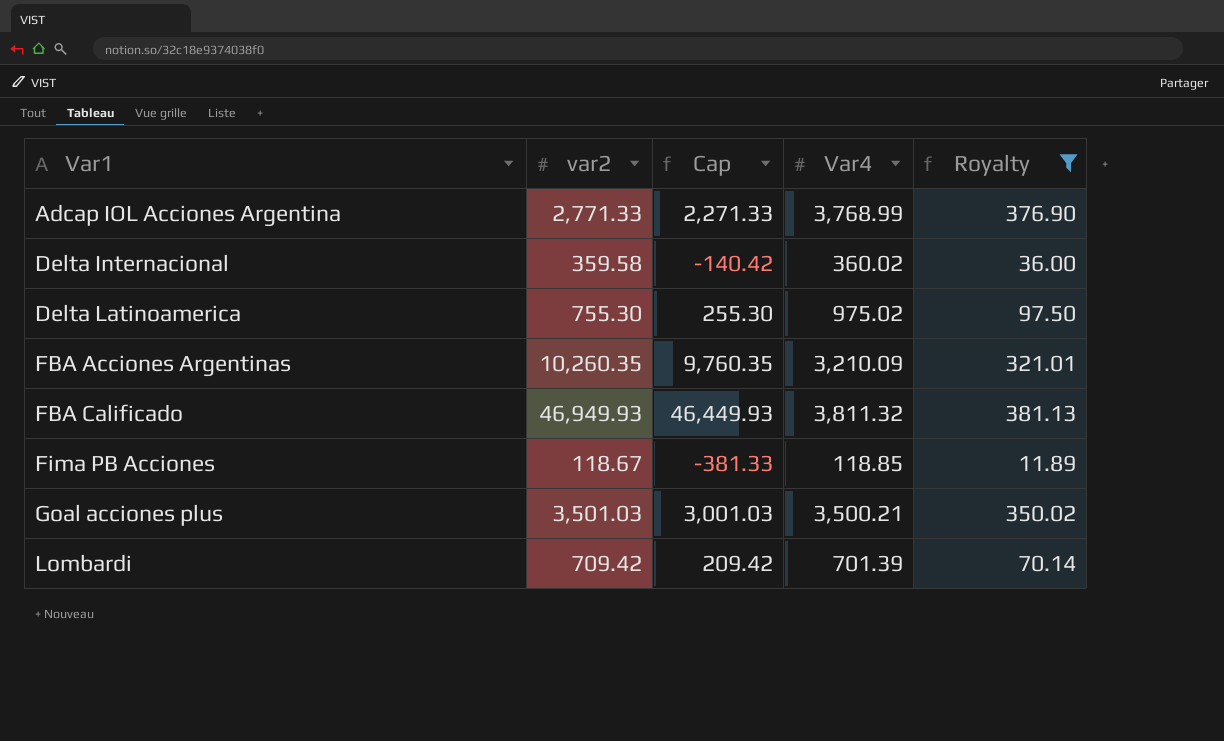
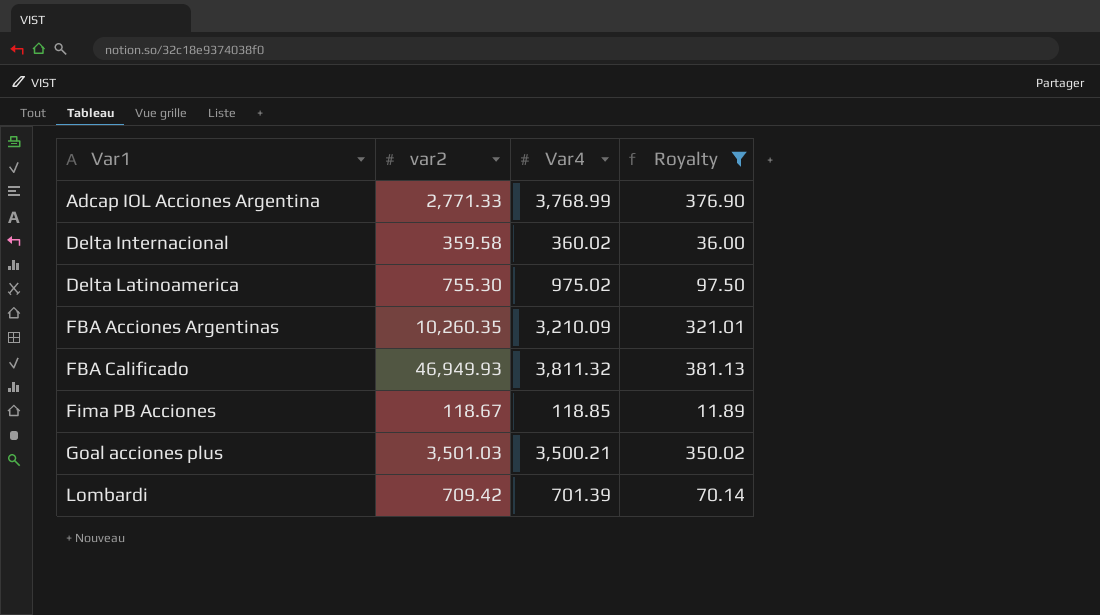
column Cap | formula: [var2] - 500 -> none

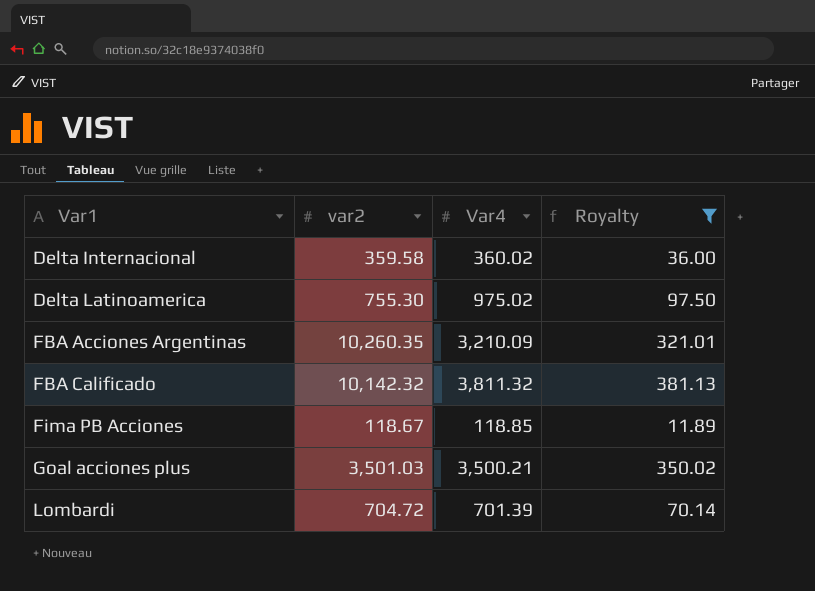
row Adcap IOL Acciones Argentina: 2,771.33 | 3,768.99 | 376.90 -> none
FBA Calificado | var2: 46,949.93 -> 10,142.32
Lombardi | var2: 709.42 -> 704.72

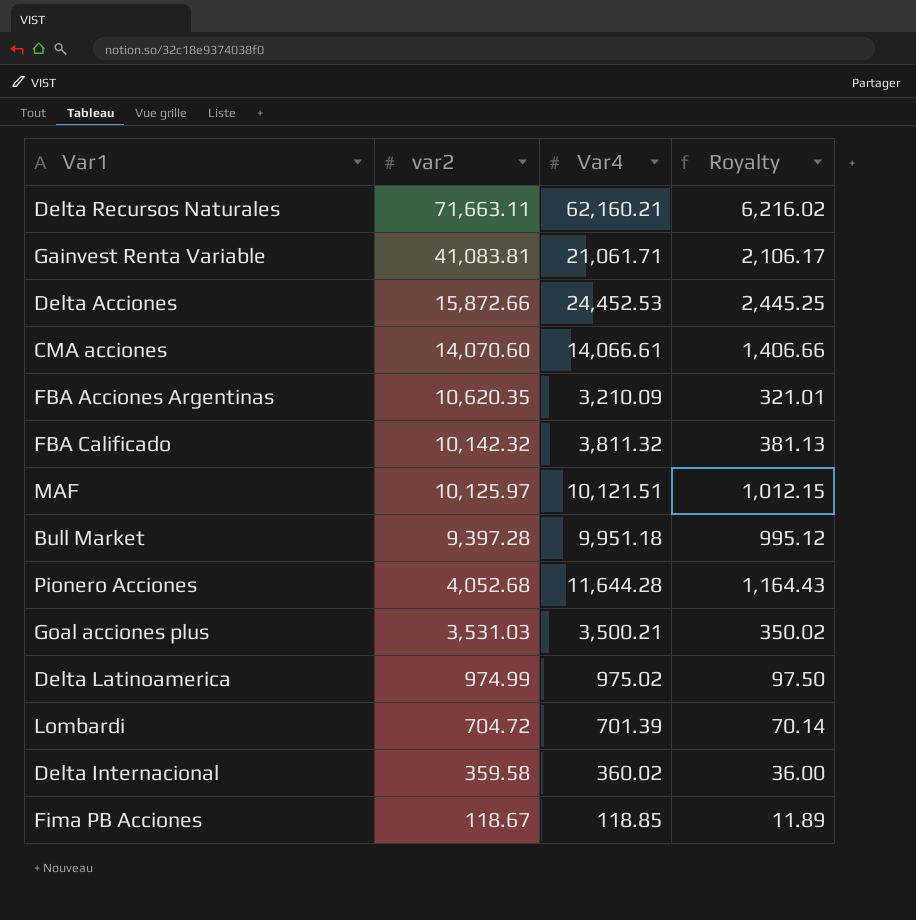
filter: Royalty <= 381.13 -> none
row order: Var1 ascending -> var2 descending
FBA Acciones Argentinas | var2: 10,260.35 -> 10,620.35
Goal acciones plus | var2: 3,501.03 -> 3,531.03
Delta Latinoamerica | var2: 755.30 -> 974.99

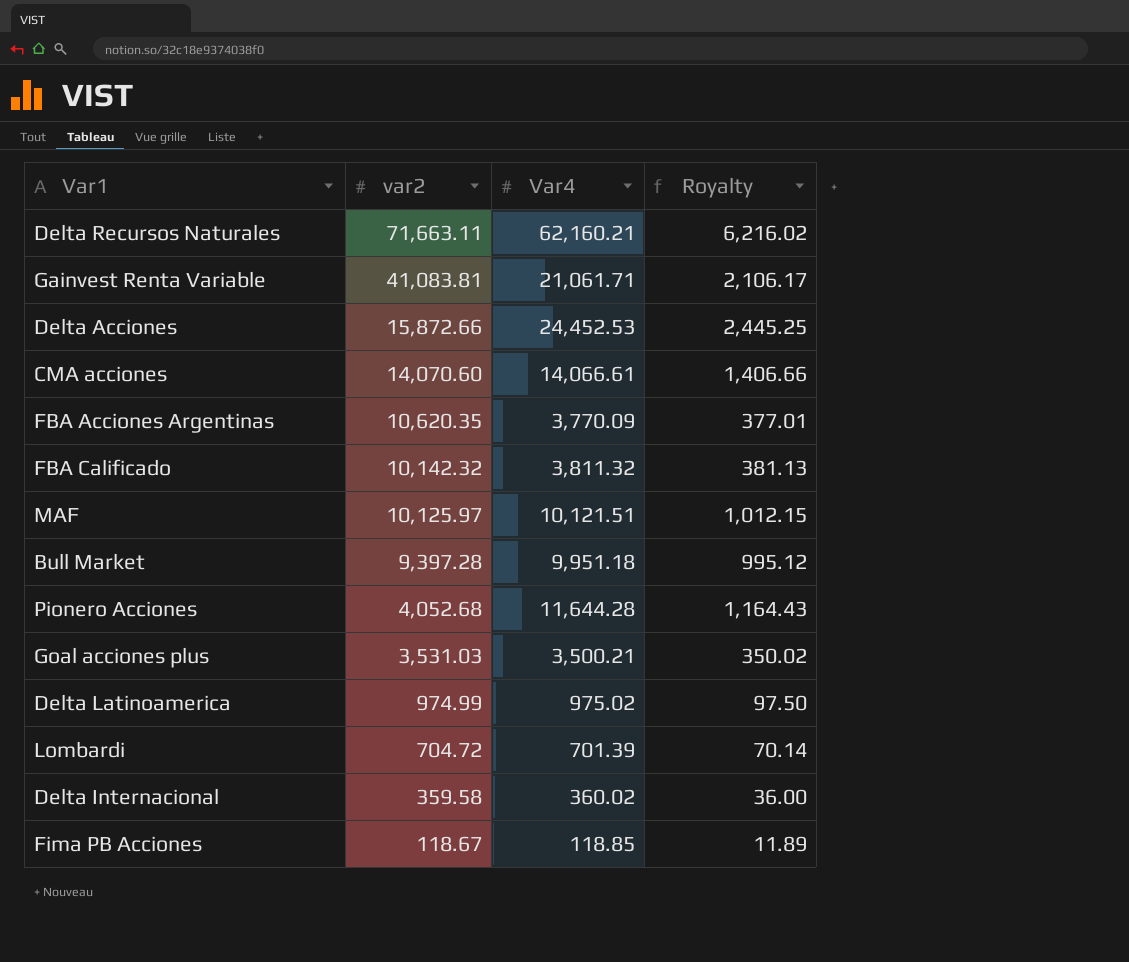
FBA Acciones Argentinas | Var4: 3,210.09 -> 3,770.09
FBA Acciones Argentinas | Royalty: 321.01 -> 377.01

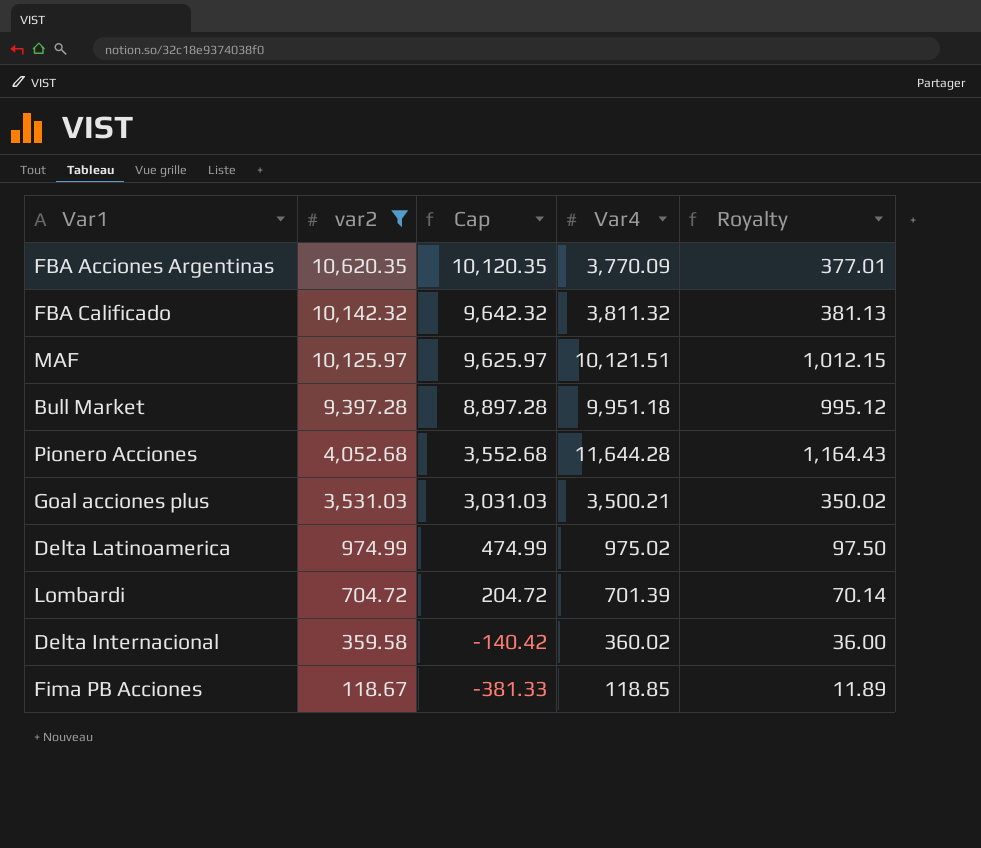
filter: none -> var2 <= 10,620.35
column Cap | formula: none -> [var2] - 500

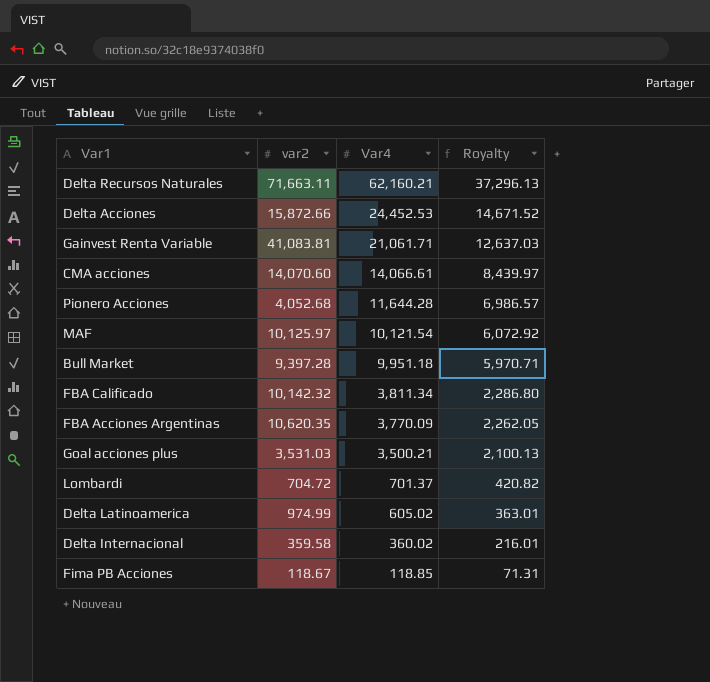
filter: var2 <= 10,620.35 -> none
row order: var2 descending -> Var4 descending
column Cap | formula: [var2] - 500 -> none
column Royalty | formula: [Var4] * 0.1 -> [Var4] * 0.6
MAF | Var4: 10,121.51 -> 10,121.54
FBA Calificado | Var4: 3,811.32 -> 3,811.34
Lombardi | Var4: 701.39 -> 701.37
Delta Latinoamerica | Var4: 975.02 -> 605.02

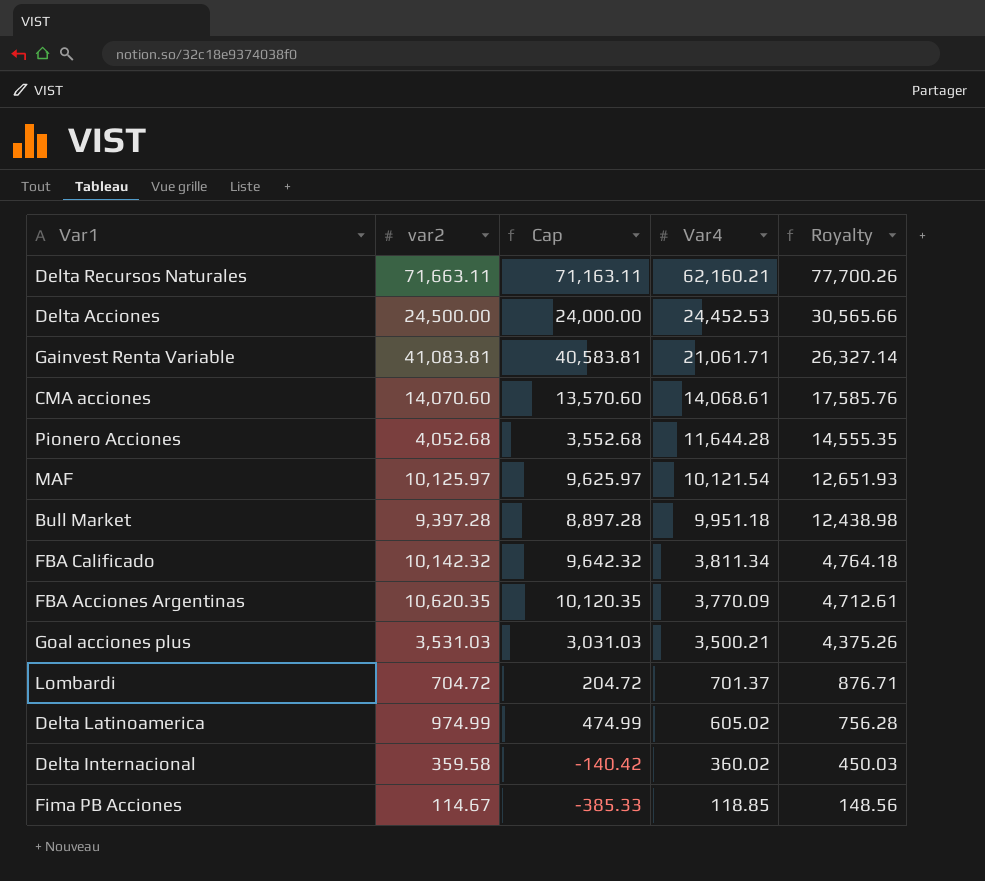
column Cap | formula: none -> [var2] - 500
column Royalty | formula: [Var4] * 0.6 -> [Var4] * 1.25
Delta Acciones | var2: 15,872.66 -> 24,500.00
CMA acciones | Var4: 14,066.61 -> 14,068.61
Fima PB Acciones | var2: 118.67 -> 114.67

